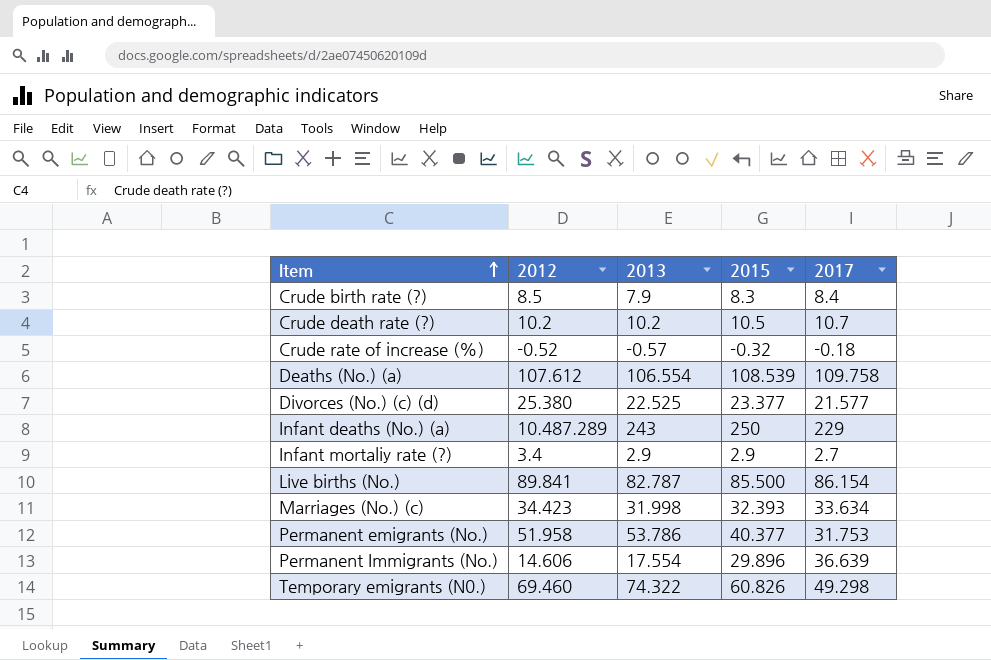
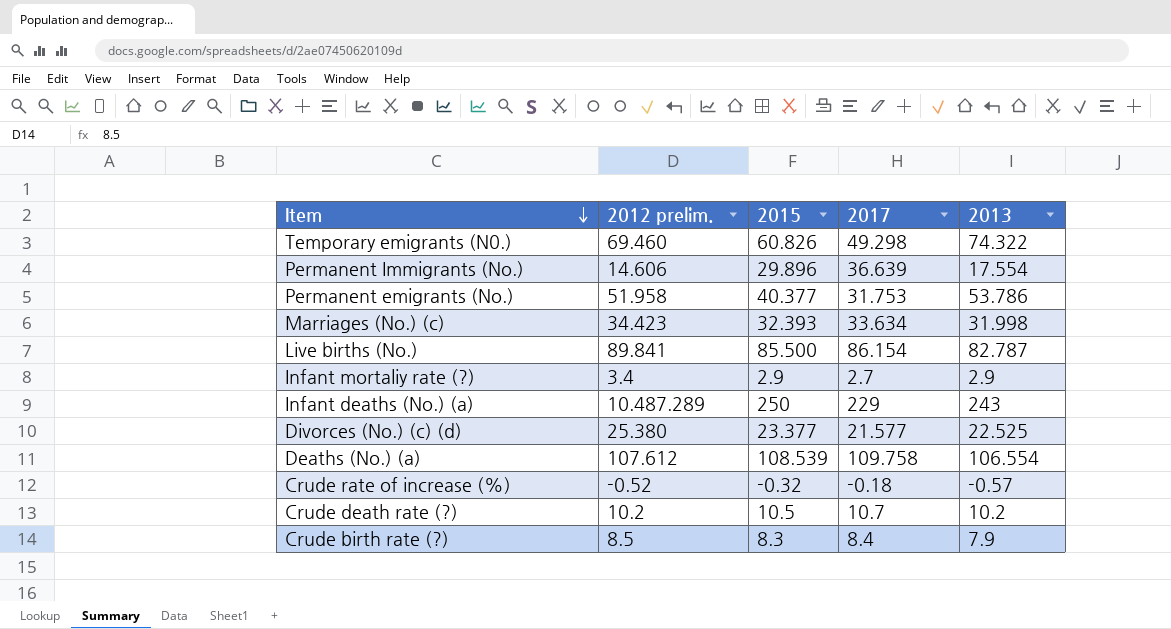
row order: Item ascending -> Item descending
column name: 2012 -> 2012 prelim.
column 2013 | position: 3 -> 5

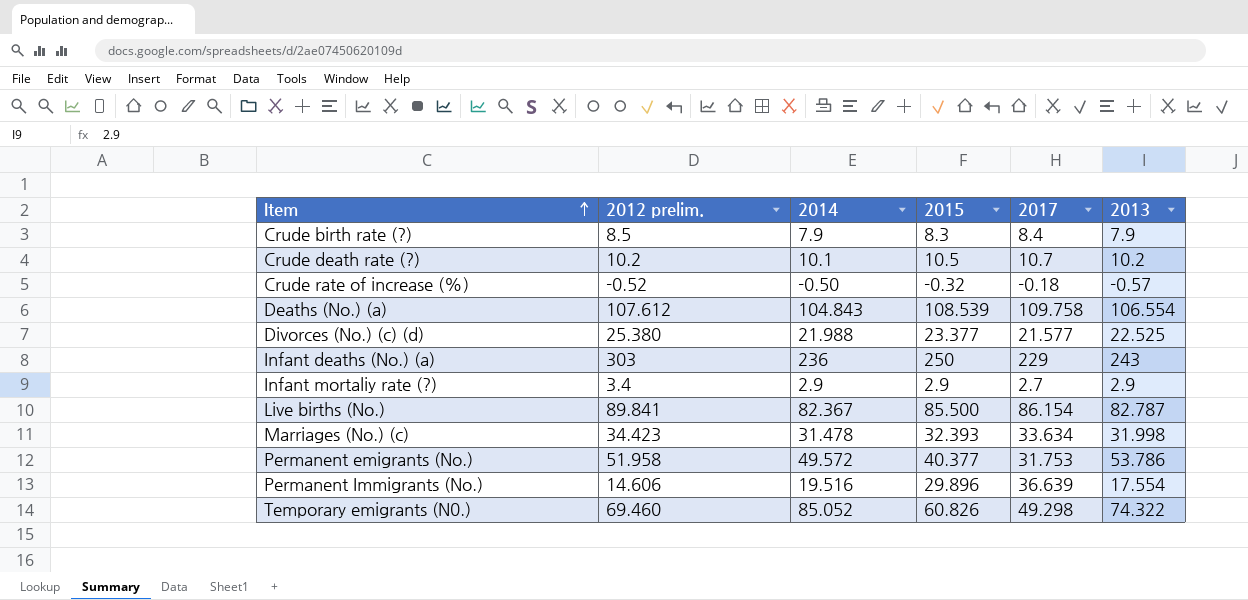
row order: Item descending -> Item ascending
column 2014 | position: none -> 3
Infant deaths (No.) (a) | 2012 prelim.: 10.487.289 -> 303

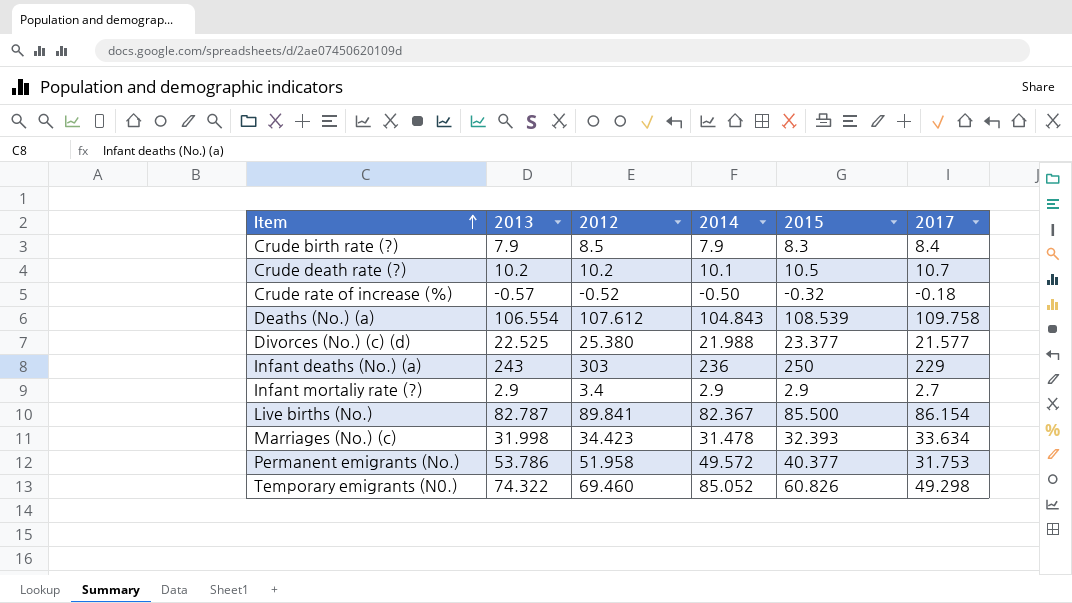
column 2013 | position: 6 -> 2
column name: 2012 prelim. -> 2012
row Permanent Immigrants (No.): 14.606 | 19.516 | 29.896 | 36.639 | 17.554 -> none

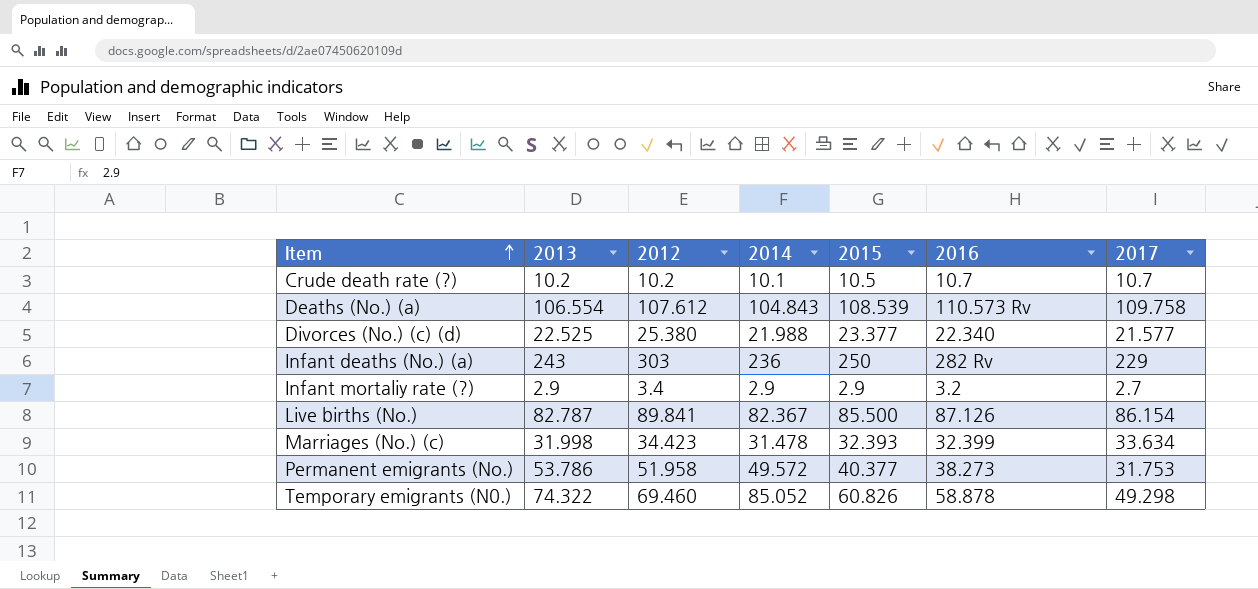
column 2016 | position: none -> 6
row Crude birth rate (?): 7.9 | 8.5 | 7.9 | 8.3 | 8.4 -> none
row Crude rate of increase (%): -0.57 | -0.52 | -0.50 | -0.32 | -0.18 -> none

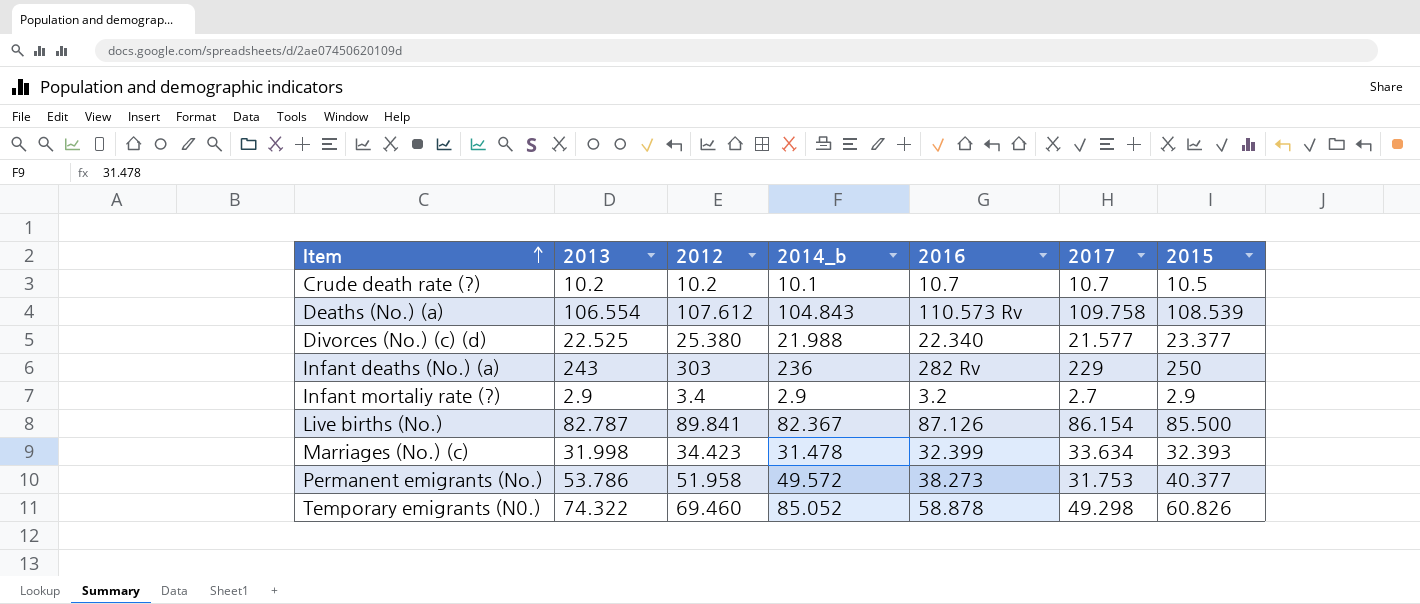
column name: 2014 -> 2014_b
column 2015 | position: 5 -> 7

